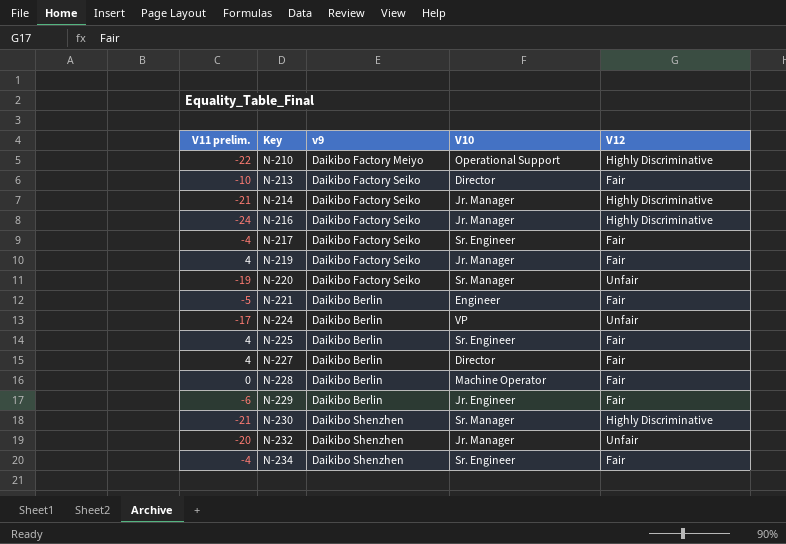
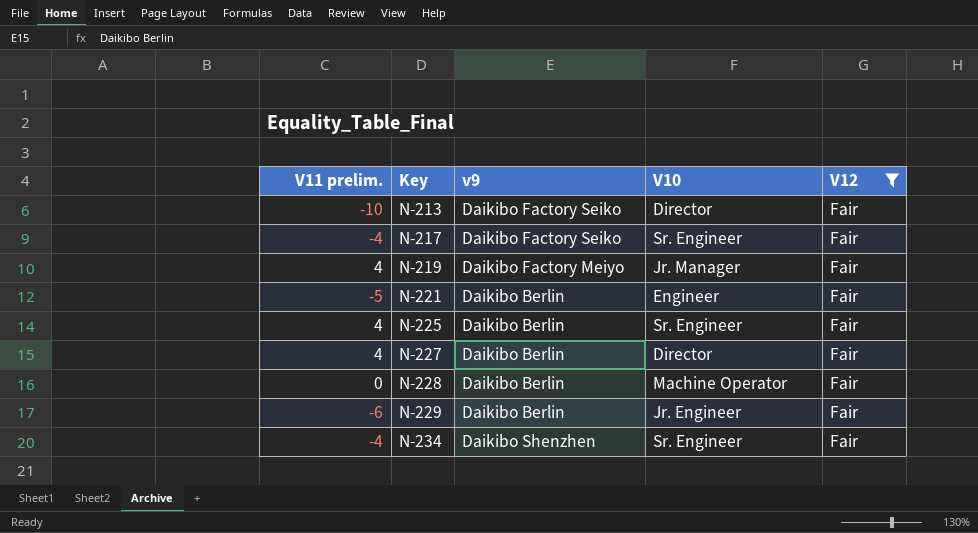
filter: none -> V12 = Fair
N-219 | v9: Daikibo Factory Seiko -> Daikibo Factory Meiyo

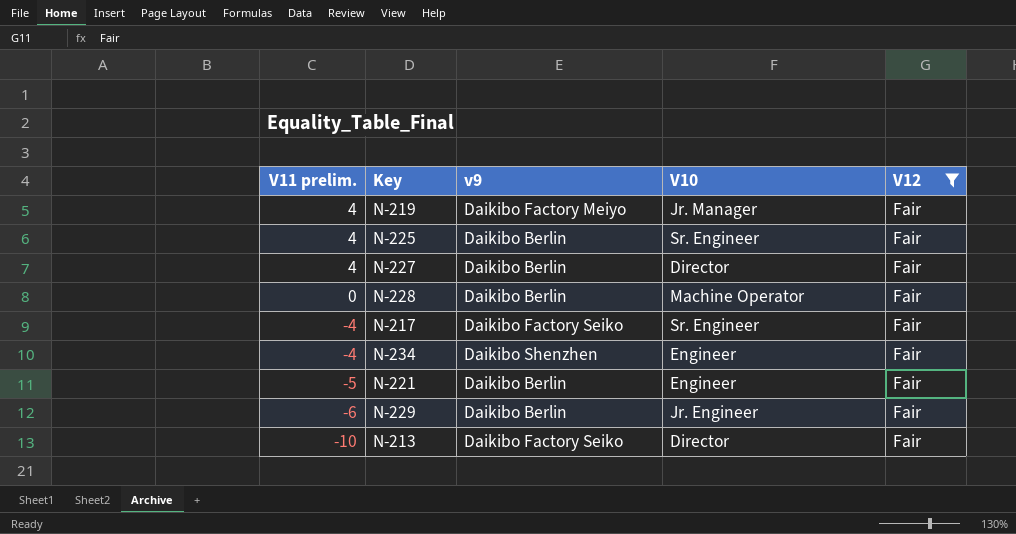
row order: Key ascending -> V11 prelim. descending
N-234 | V10: Sr. Engineer -> Engineer

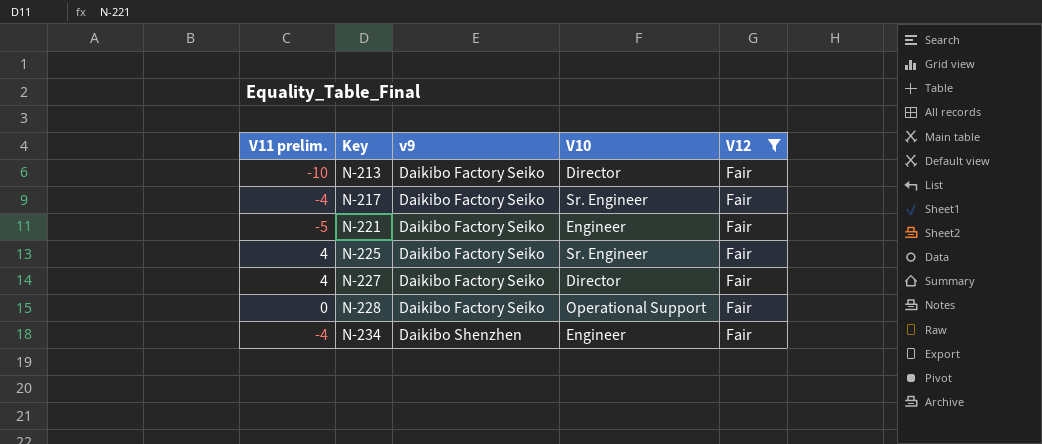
row order: V11 prelim. descending -> Key ascending
row N-219: 4 | Daikibo Factory Meiyo | Jr. Manager | Fair -> none
row N-229: -6 | Daikibo Berlin | Jr. Engineer | Fair -> none
N-221 | v9: Daikibo Berlin -> Daikibo Factory Seiko
N-225 | v9: Daikibo Berlin -> Daikibo Factory Seiko
N-227 | v9: Daikibo Berlin -> Daikibo Factory Seiko
N-228 | v9: Daikibo Berlin -> Daikibo Factory Seiko
N-228 | V10: Machine Operator -> Operational Support

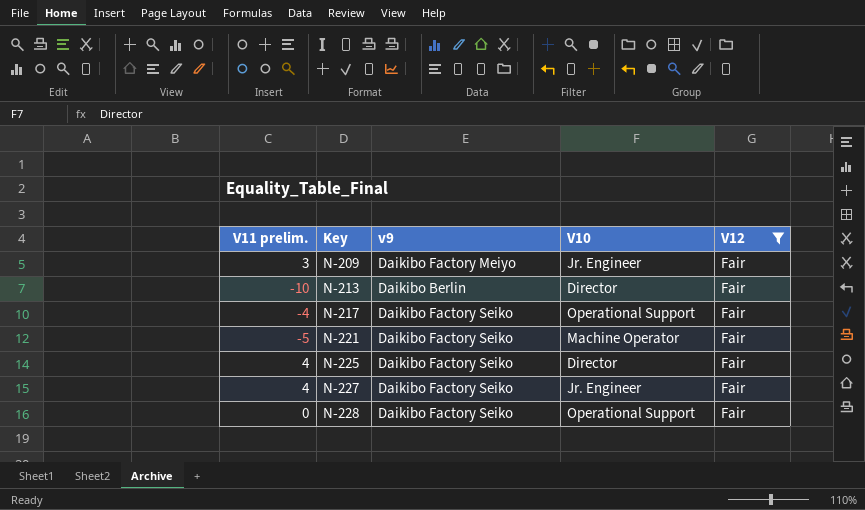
row N-234: -4 | Daikibo Shenzhen | Engineer | Fair -> none
row N-209: none -> 3 | Daikibo Factory Meiyo | Jr. Engineer | Fair
N-213 | v9: Daikibo Factory Seiko -> Daikibo Berlin
N-217 | V10: Sr. Engineer -> Operational Support
N-221 | V10: Engineer -> Machine Operator
N-225 | V10: Sr. Engineer -> Director
N-227 | V10: Director -> Jr. Engineer

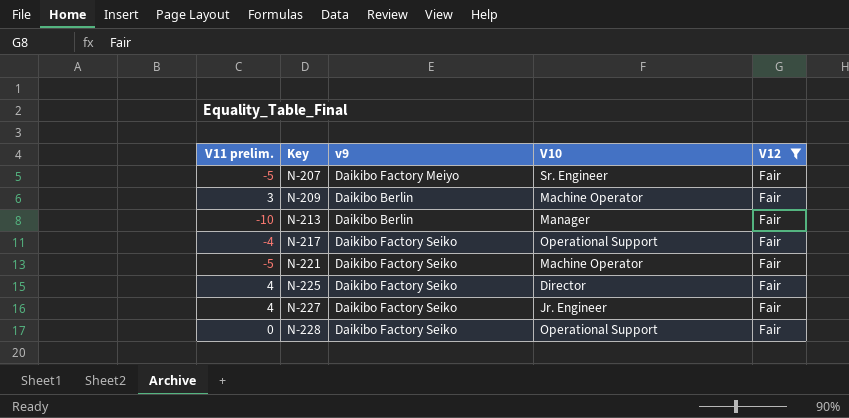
row N-207: none -> -5 | Daikibo Factory Meiyo | Sr. Engineer | Fair
N-209 | v9: Daikibo Factory Meiyo -> Daikibo Berlin
N-209 | V10: Jr. Engineer -> Machine Operator
N-213 | V10: Director -> Manager

